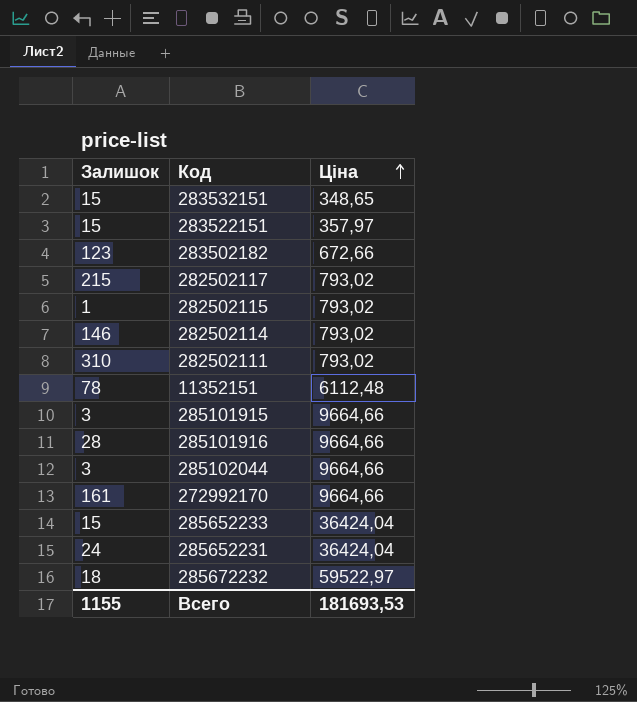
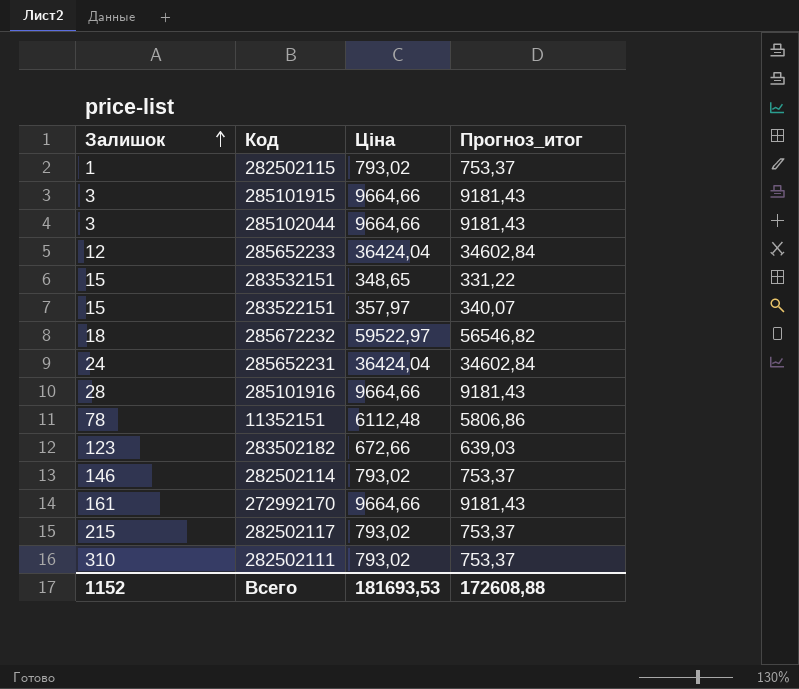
row order: Ціна ascending -> Залишок ascending
column Прогноз_итог | formula: none -> [Ціна] * 0,95
285652233 | Залишок: 15 -> 12
Всего | Залишок: 1155 -> 1152

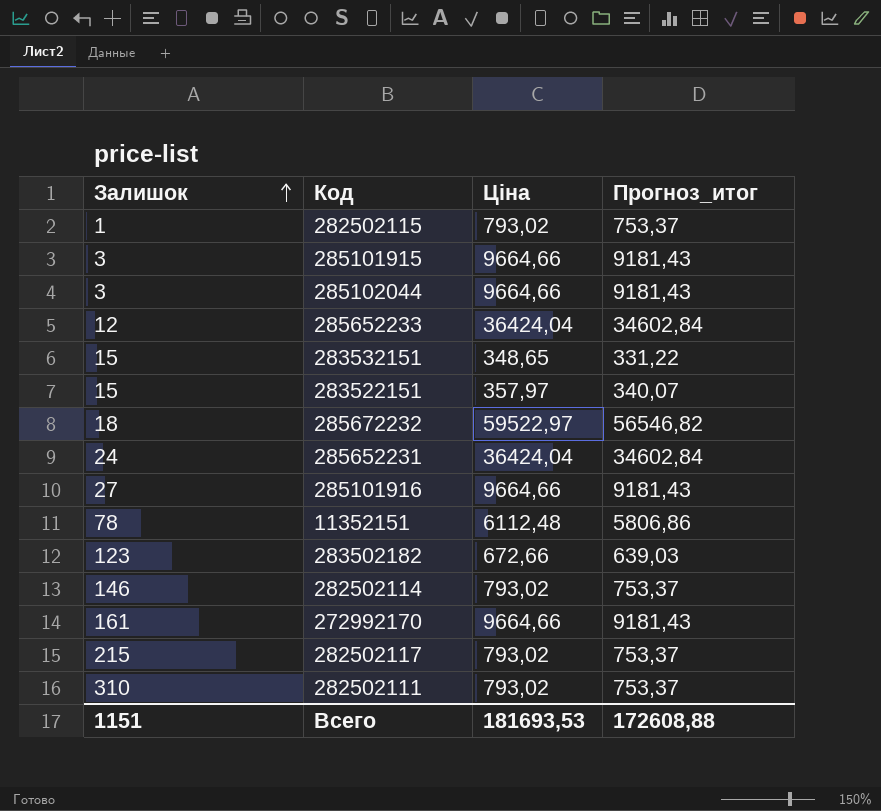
285101916 | Залишок: 28 -> 27
Всего | Залишок: 1152 -> 1151

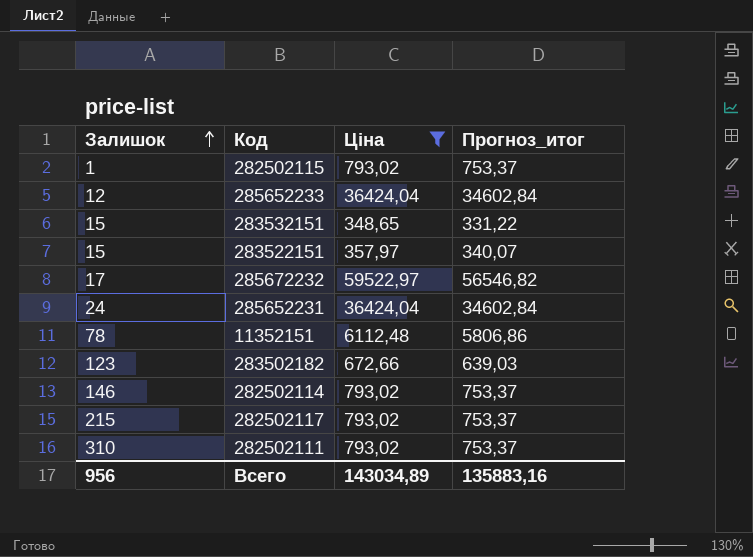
filter: none -> Ціна != 9664,66
285672232 | Залишок: 18 -> 17
Всего | Залишок: 1151 -> 956
Всего | Ціна: 181693,53 -> 143034,89
Всего | Прогноз_итог: 172608,88 -> 135883,16

